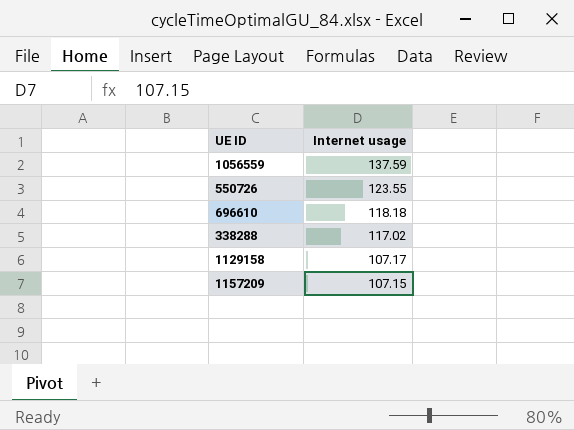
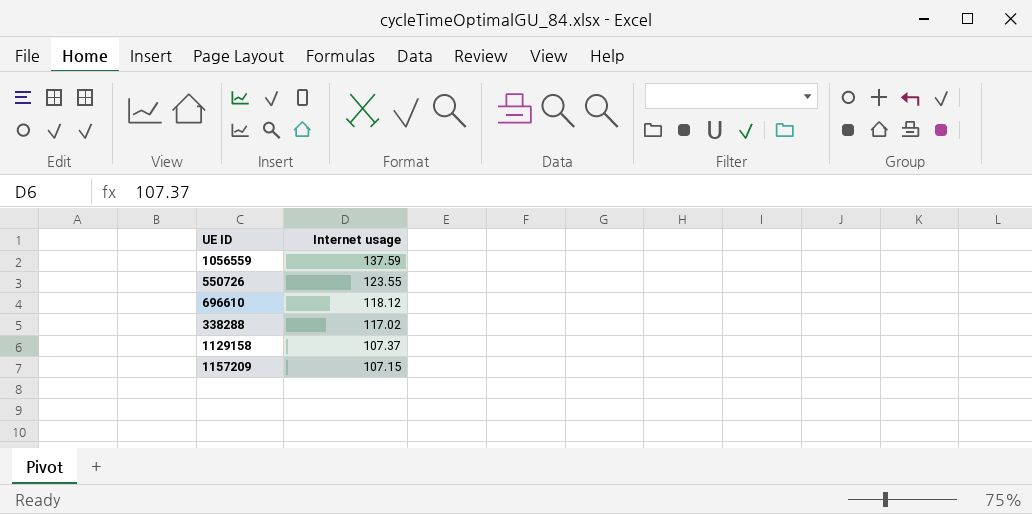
696610 | Internet usage: 118.18 -> 118.12
1129158 | Internet usage: 107.17 -> 107.37

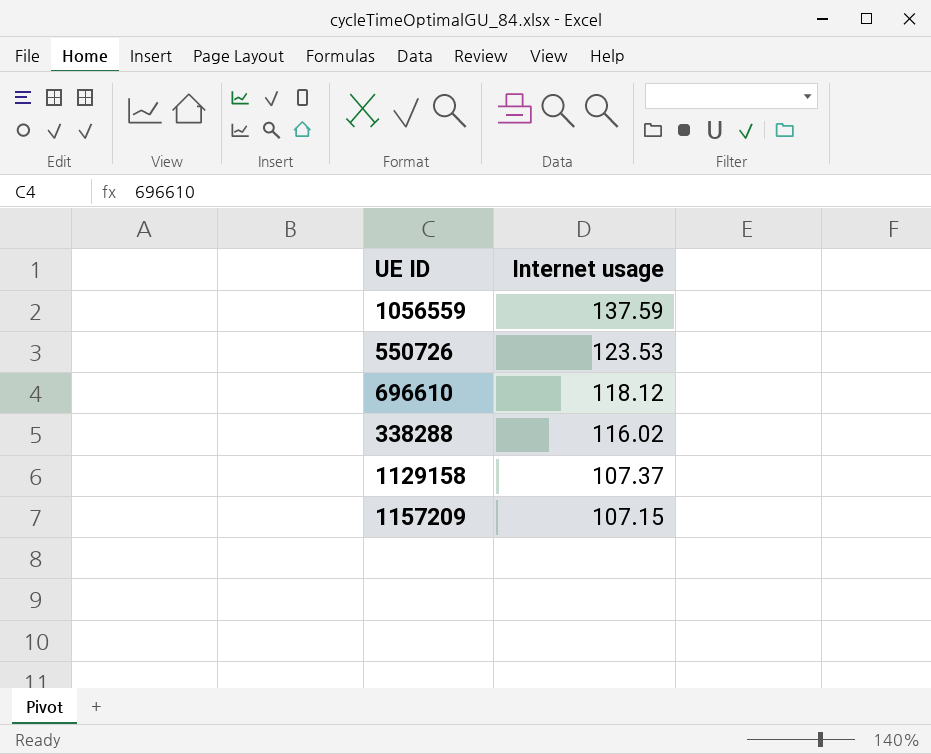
550726 | Internet usage: 123.55 -> 123.53
338288 | Internet usage: 117.02 -> 116.02

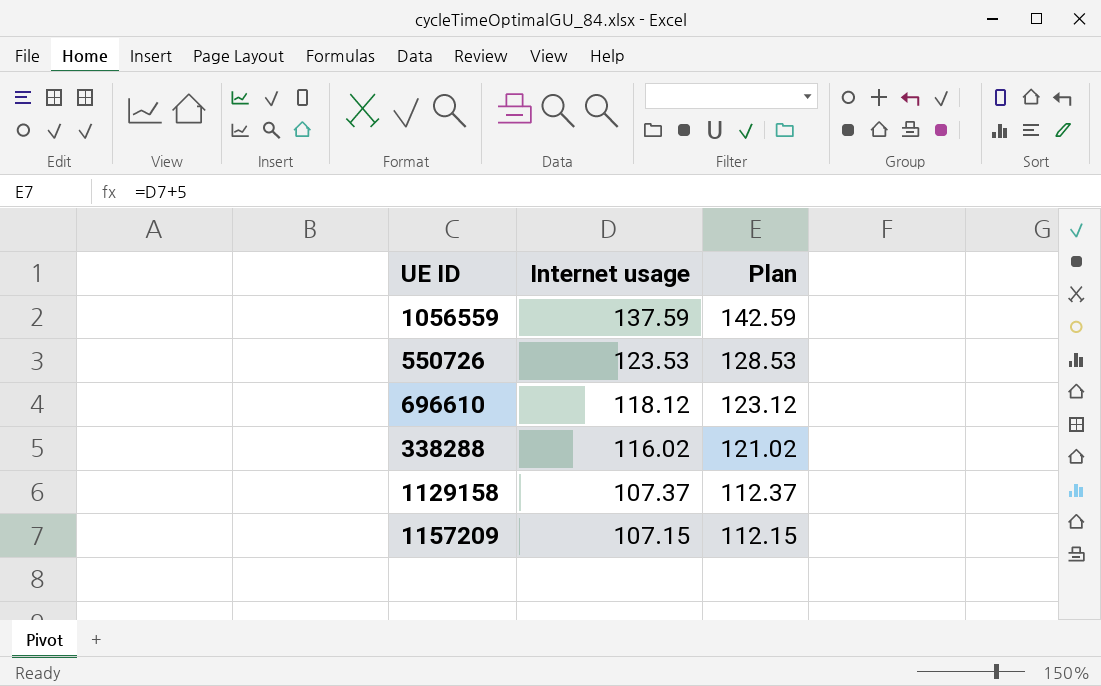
column Plan | formula: none -> [Internet usage] + 5

